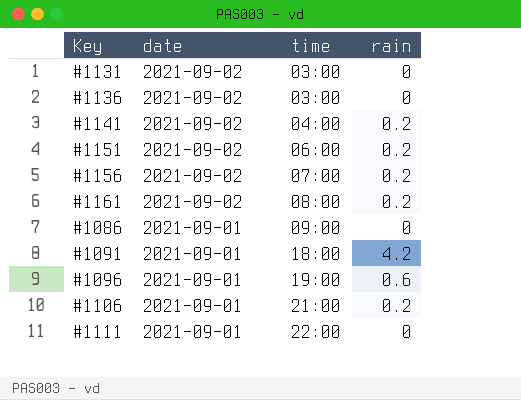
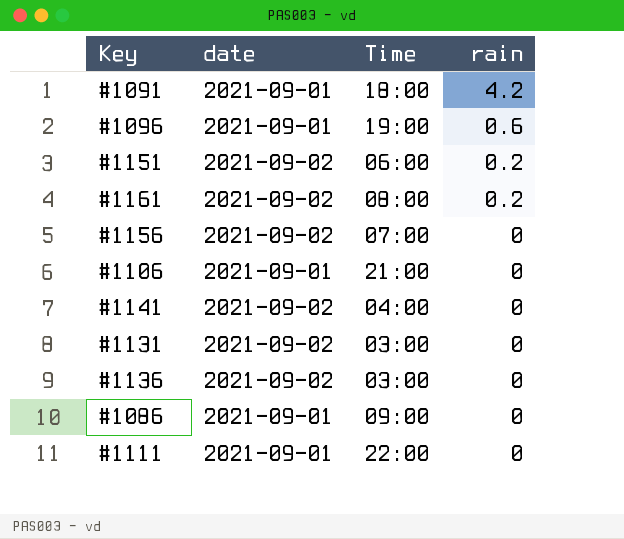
row order: date descending -> rain descending
column name: time -> Time
#1156 | rain: 0.2 -> 0
#1106 | rain: 0.2 -> 0
#1141 | rain: 0.2 -> 0

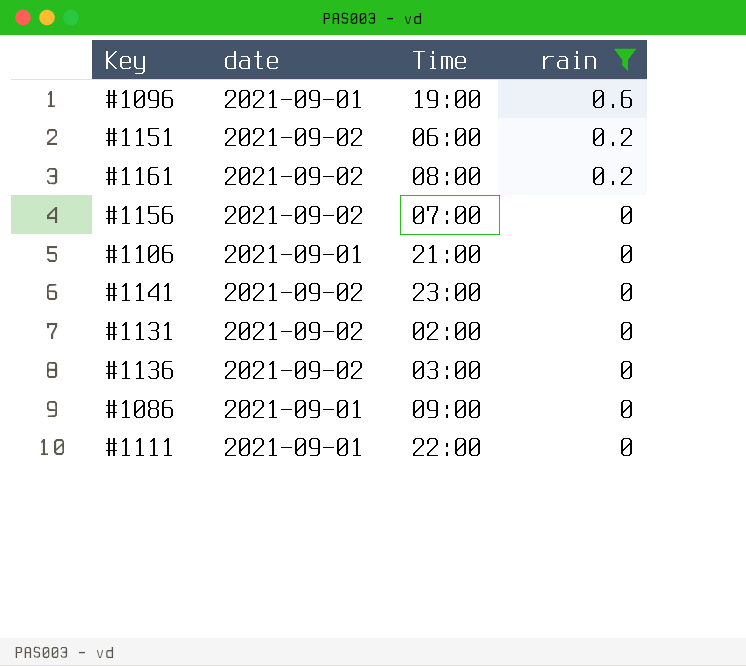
filter: none -> rain != 4.2
#1141 | Time: 04:00 -> 23:00
#1131 | Time: 03:00 -> 02:00

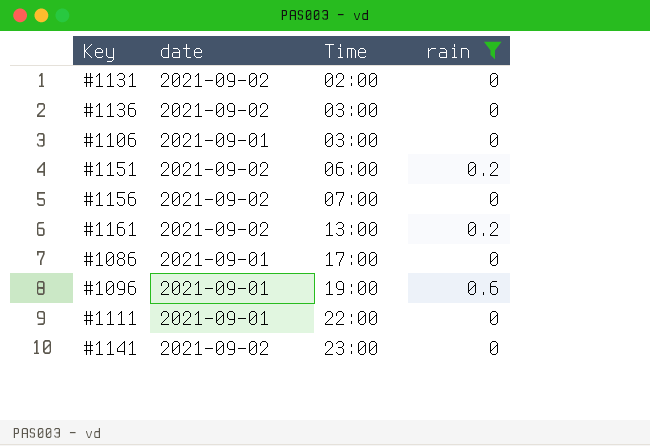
row order: rain descending -> Time ascending
#1106 | Time: 21:00 -> 03:00
#1161 | Time: 08:00 -> 13:00
#1086 | Time: 09:00 -> 17:00

